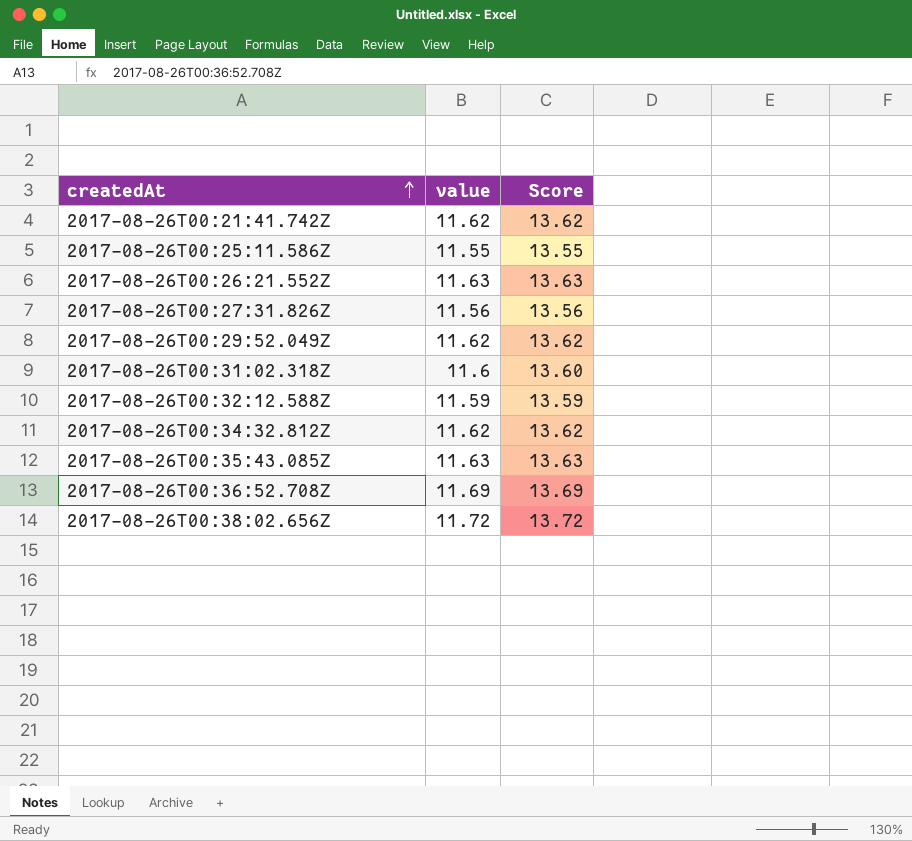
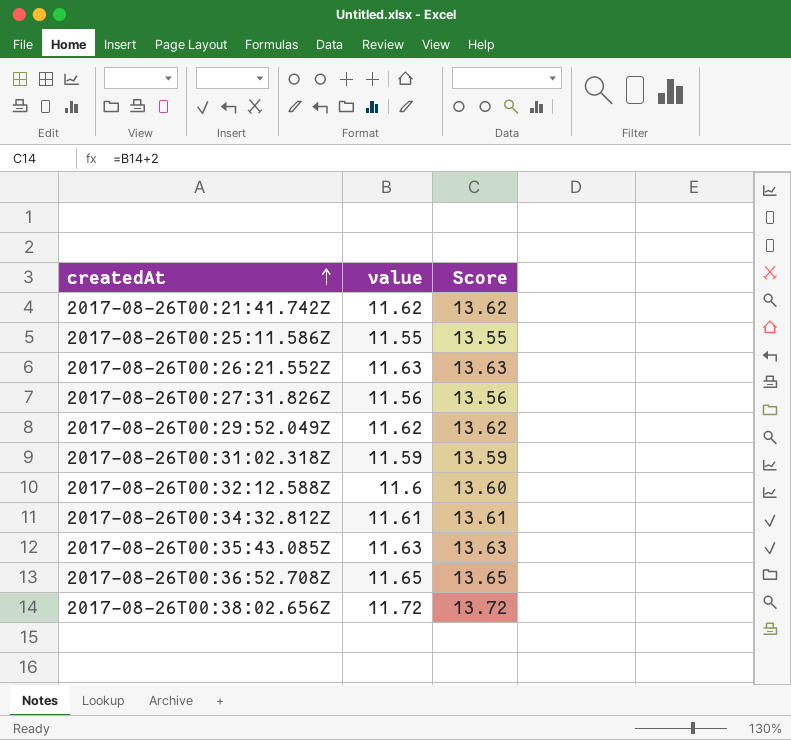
2017-08-26T00:31:02.318Z | value: 11.6 -> 11.59
2017-08-26T00:31:02.318Z | Score: 13.60 -> 13.59
2017-08-26T00:32:12.588Z | value: 11.59 -> 11.6
2017-08-26T00:32:12.588Z | Score: 13.59 -> 13.60
2017-08-26T00:34:32.812Z | value: 11.62 -> 11.61
2017-08-26T00:34:32.812Z | Score: 13.62 -> 13.61
2017-08-26T00:36:52.708Z | value: 11.69 -> 11.65
2017-08-26T00:36:52.708Z | Score: 13.69 -> 13.65

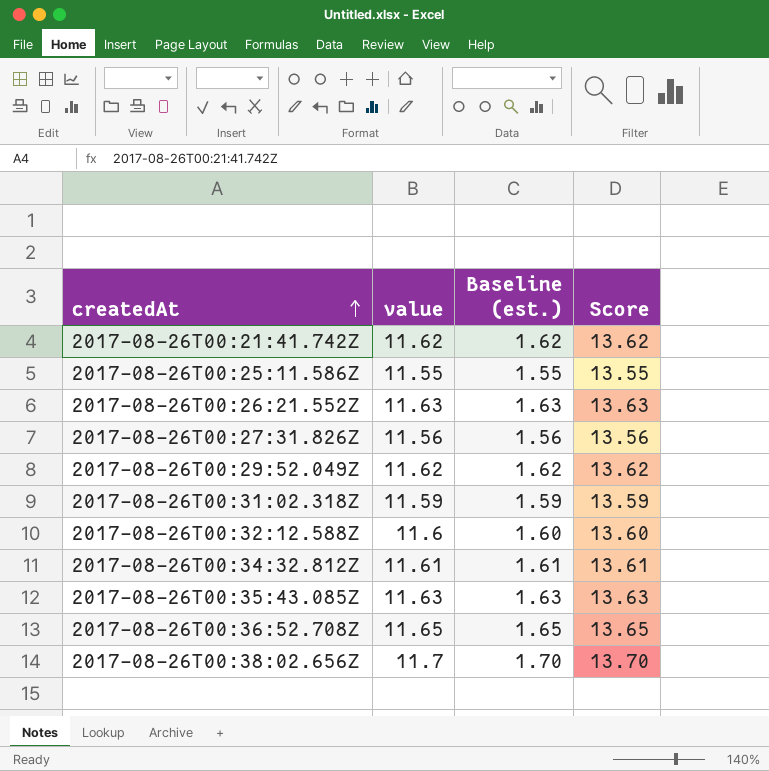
column Baseline (est.) | formula: none -> [value] - 10
2017-08-26T00:38:02.656Z | value: 11.72 -> 11.7
2017-08-26T00:38:02.656Z | Score: 13.72 -> 13.70

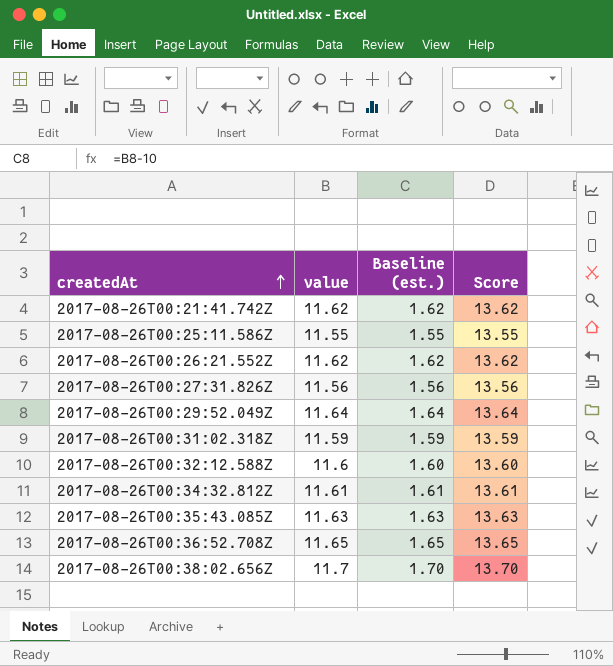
2017-08-26T00:26:21.552Z | value: 11.63 -> 11.62
2017-08-26T00:26:21.552Z | Baseline (est.): 1.63 -> 1.62
2017-08-26T00:26:21.552Z | Score: 13.63 -> 13.62
2017-08-26T00:29:52.049Z | value: 11.62 -> 11.64
2017-08-26T00:29:52.049Z | Baseline (est.): 1.62 -> 1.64
2017-08-26T00:29:52.049Z | Score: 13.62 -> 13.64

